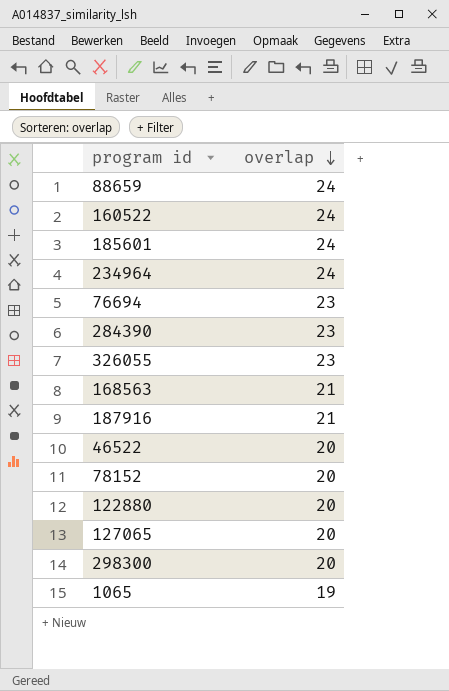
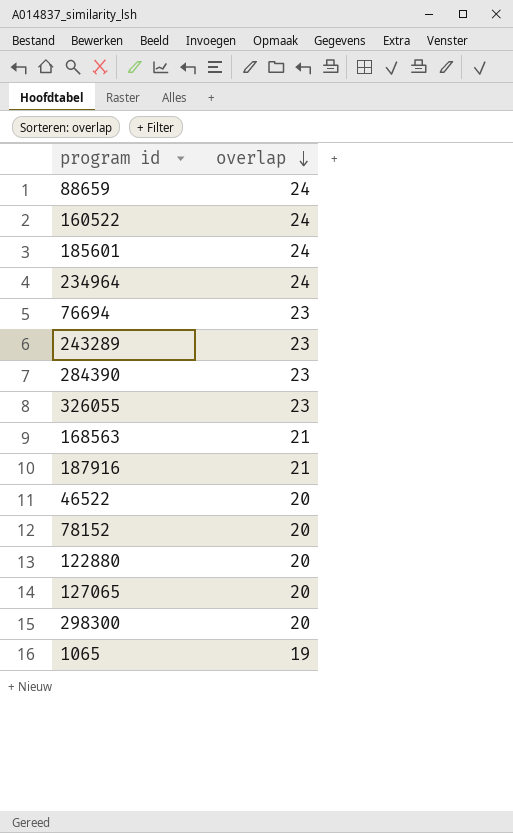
row 243289: none -> 23

